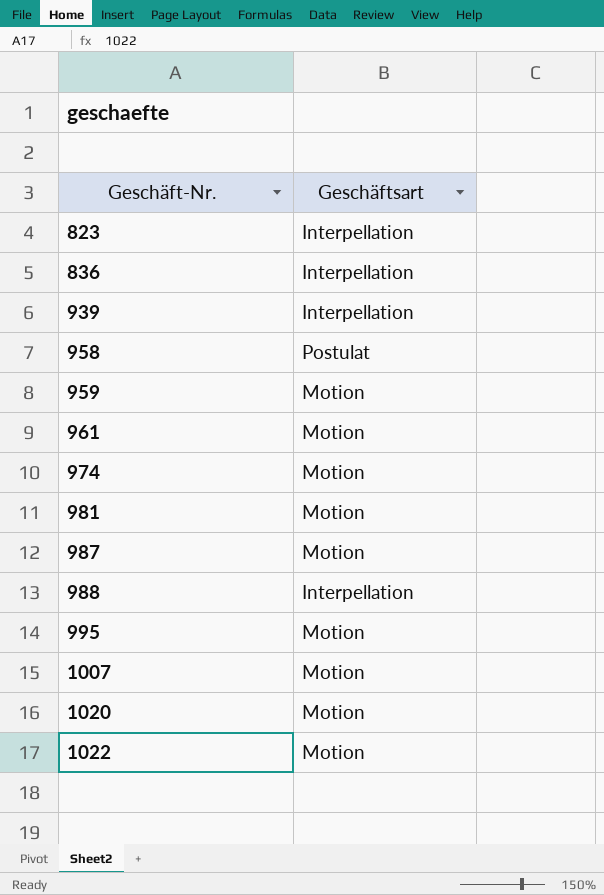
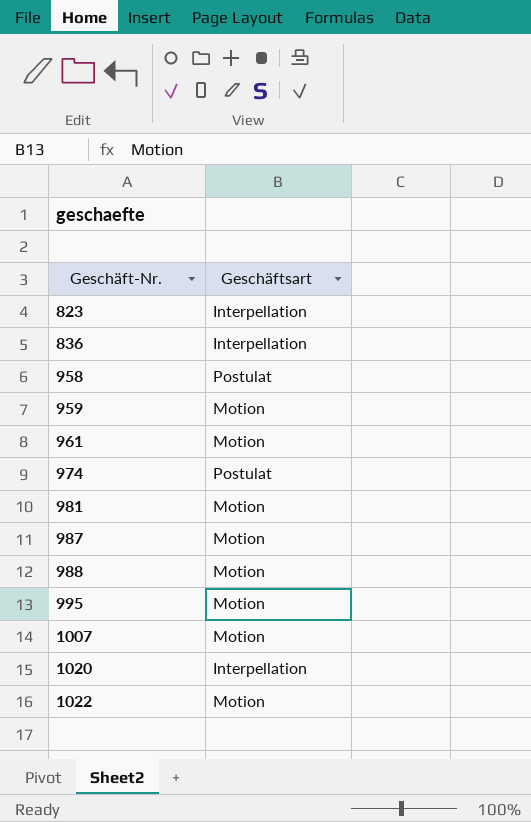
row 939: Interpellation -> none
974 | Geschäftsart: Motion -> Postulat
988 | Geschäftsart: Interpellation -> Motion
1020 | Geschäftsart: Motion -> Interpellation

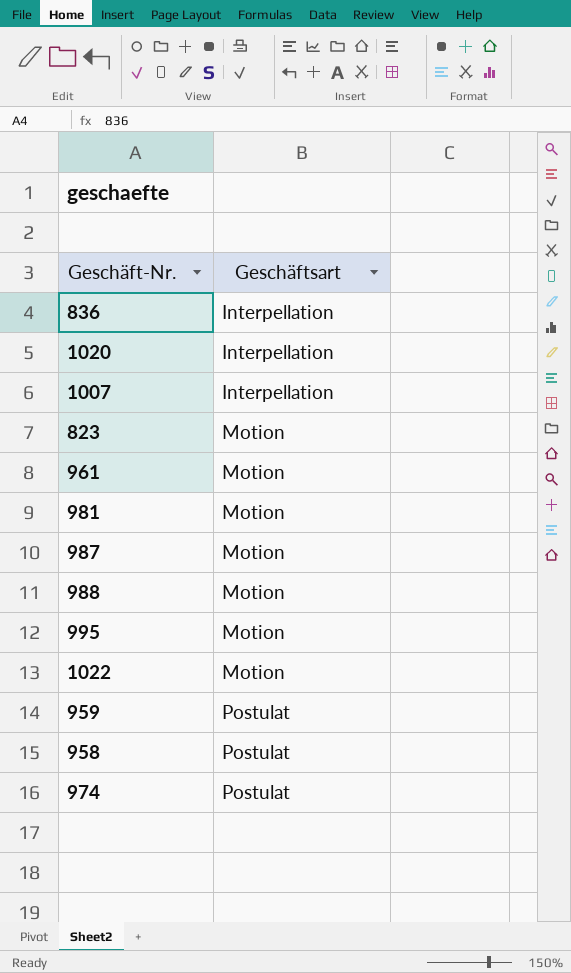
row order: Geschäft-Nr. ascending -> Geschäftsart ascending
1007 | Geschäftsart: Motion -> Interpellation
823 | Geschäftsart: Interpellation -> Motion
959 | Geschäftsart: Motion -> Postulat

